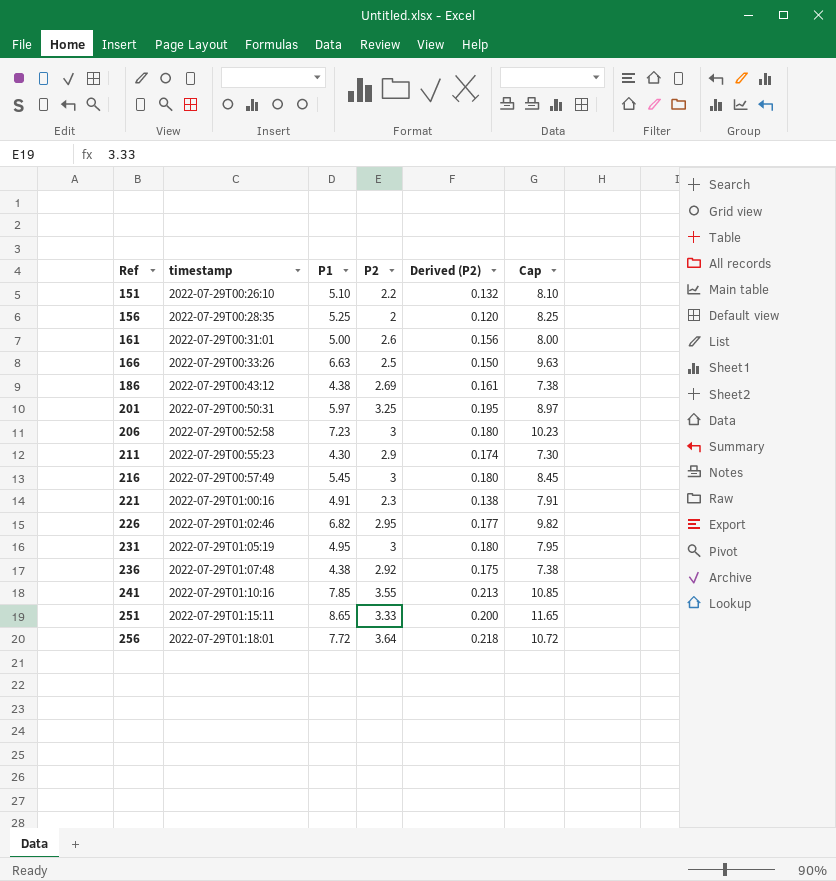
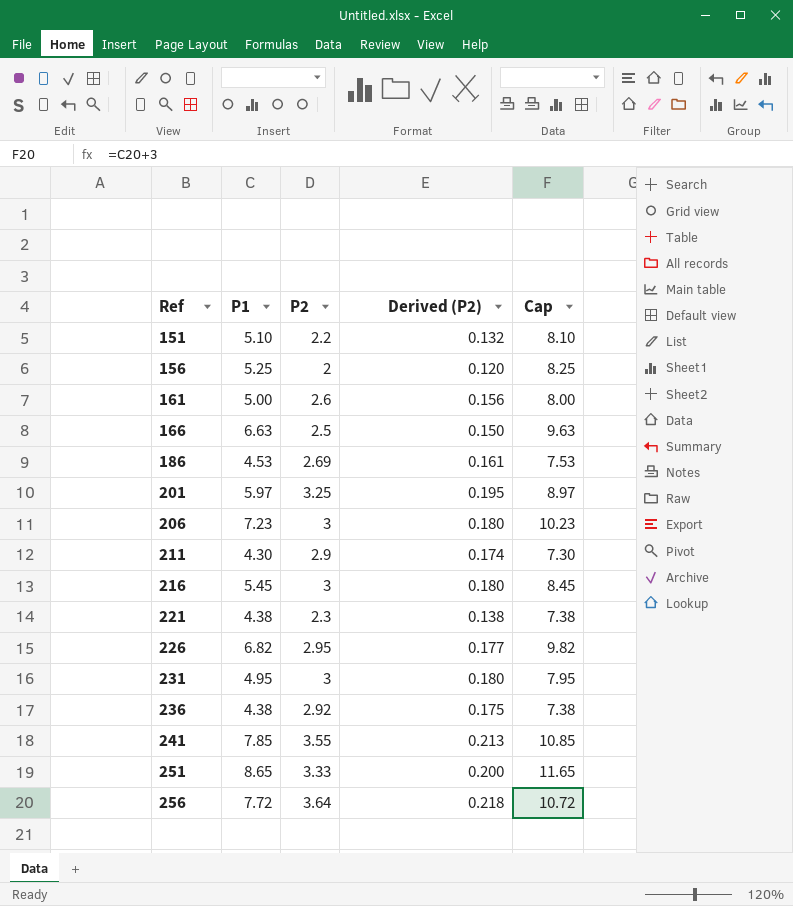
column timestamp | position: 2 -> none
186 | P1: 4.38 -> 4.53
186 | Cap: 7.38 -> 7.53
221 | P1: 4.91 -> 4.38
221 | Cap: 7.91 -> 7.38

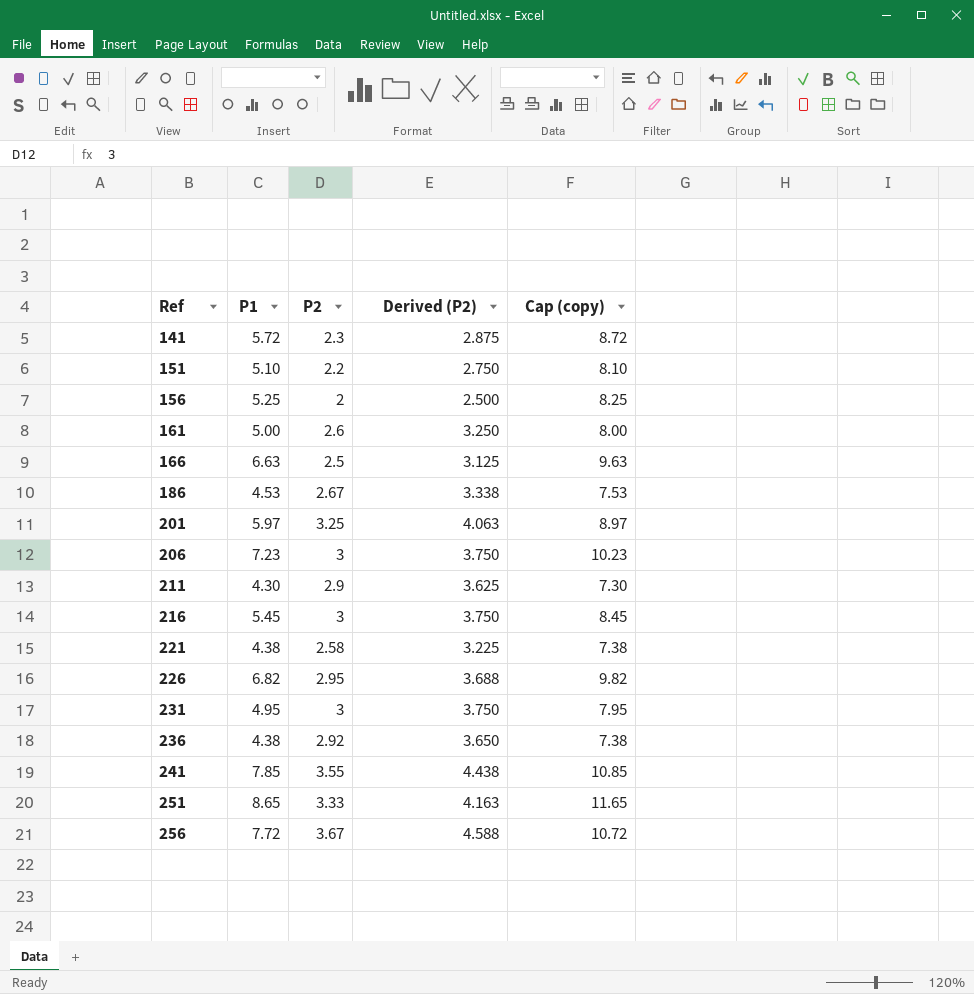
column Derived (P2) | formula: [P2] * 0.06 -> [P2] * 1.25
column name: Cap -> Cap (copy)
row 141: none -> 5.72 | 2.3 | 2.875 | 8.72
186 | P2: 2.69 -> 2.67
221 | P2: 2.3 -> 2.58
256 | P2: 3.64 -> 3.67

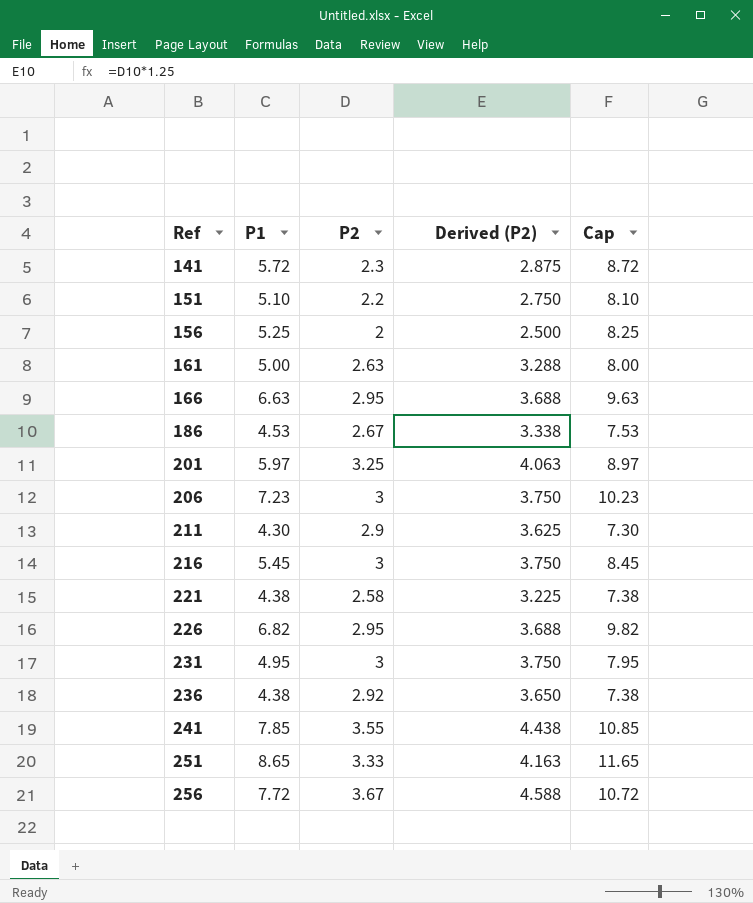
column name: Cap (copy) -> Cap
161 | P2: 2.6 -> 2.63
161 | Derived (P2): 3.250 -> 3.288
166 | P2: 2.5 -> 2.95
166 | Derived (P2): 3.125 -> 3.688

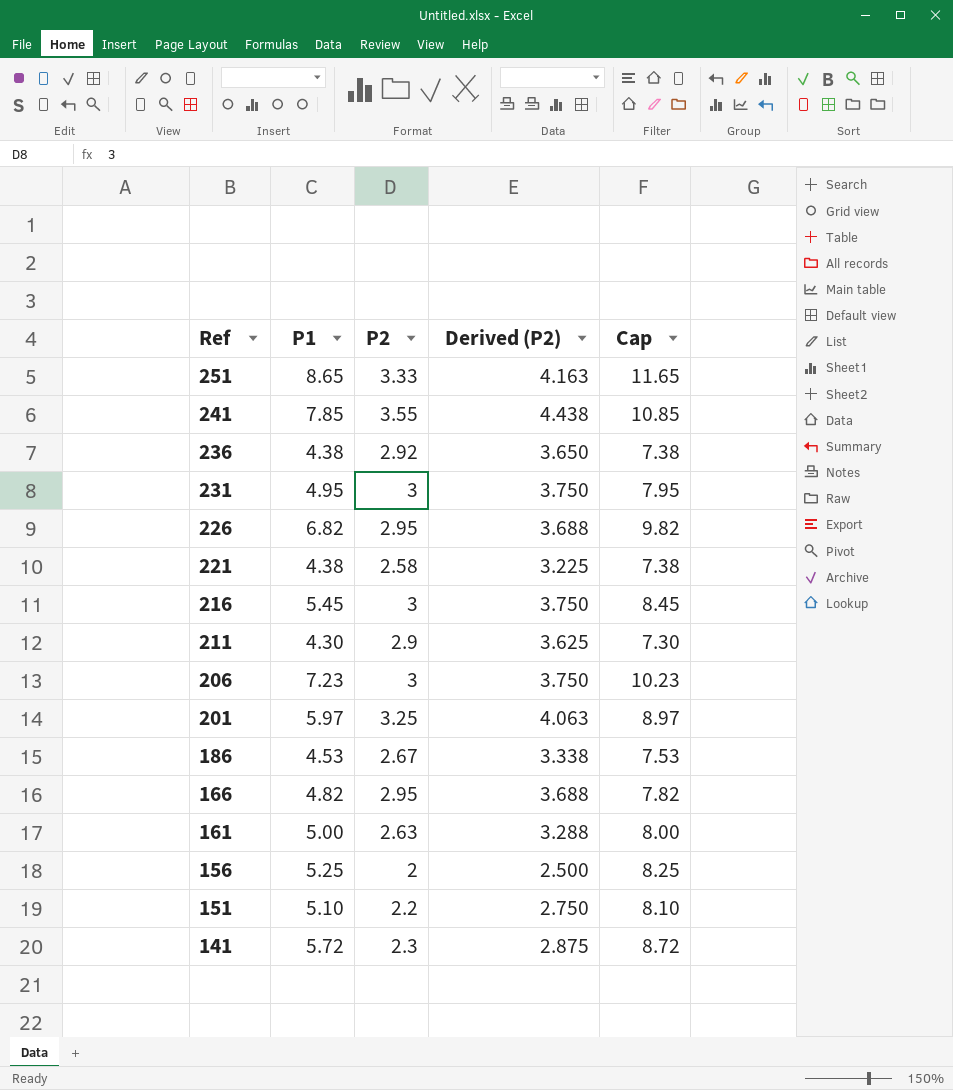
row order: Ref ascending -> Ref descending
row 256: 7.72 | 3.67 | 4.588 | 10.72 -> none
166 | P1: 6.63 -> 4.82
166 | Cap: 9.63 -> 7.82

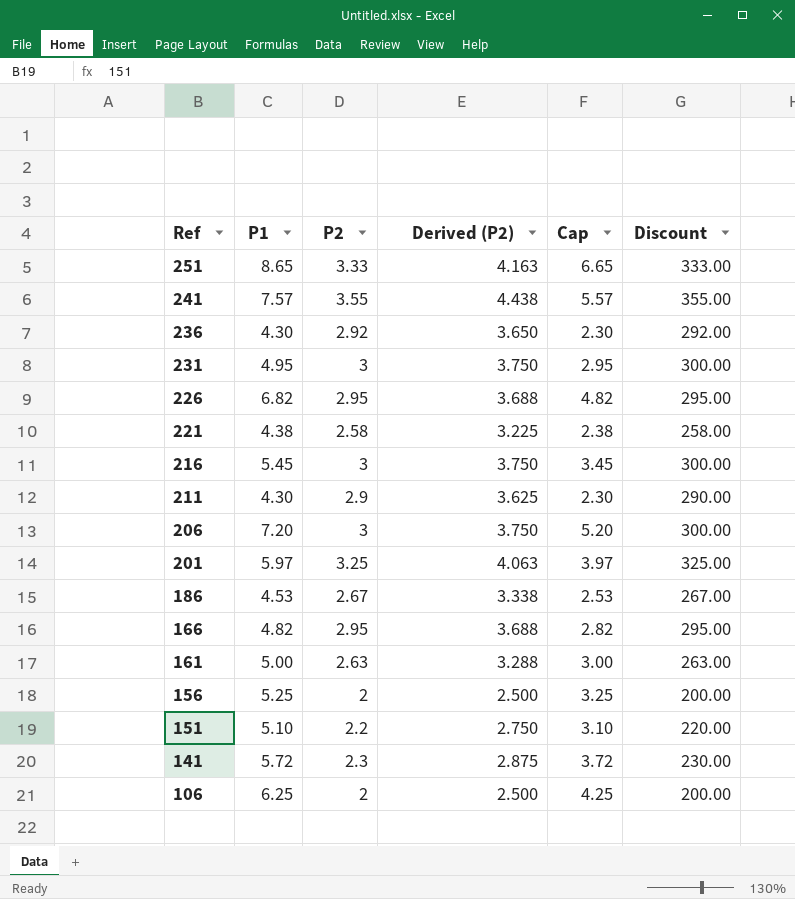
column Cap | formula: [P1] + 3 -> [P1] - 2
column Discount | formula: none -> [P2] * 100
241 | P1: 7.85 -> 7.57
236 | P1: 4.38 -> 4.30
206 | P1: 7.23 -> 7.20
row 106: none -> 6.25 | 2 | 2.500 | 4.25 | 200.00

